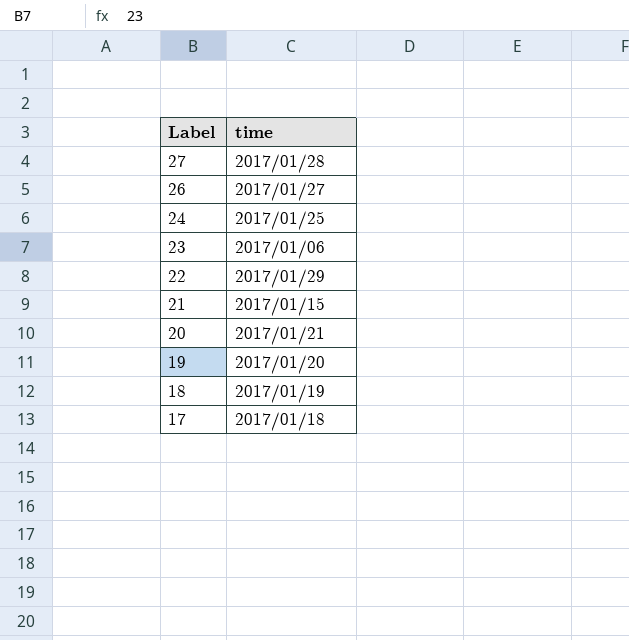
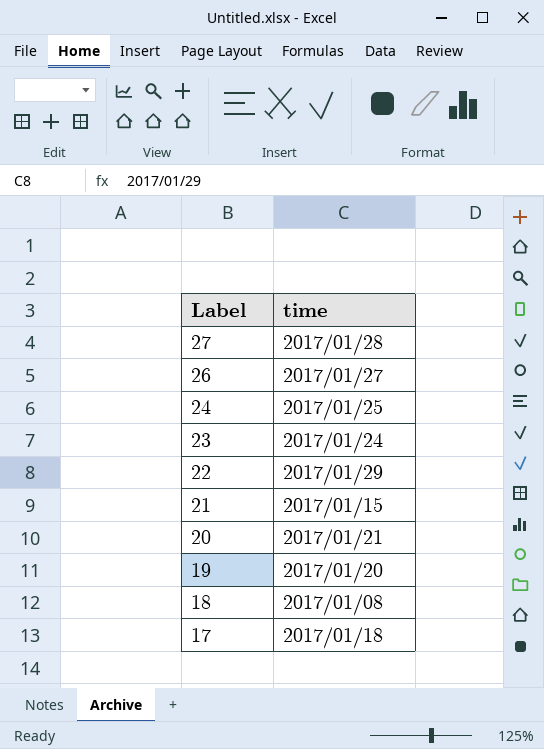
23 | time: 2017/01/06 -> 2017/01/24
18 | time: 2017/01/19 -> 2017/01/08

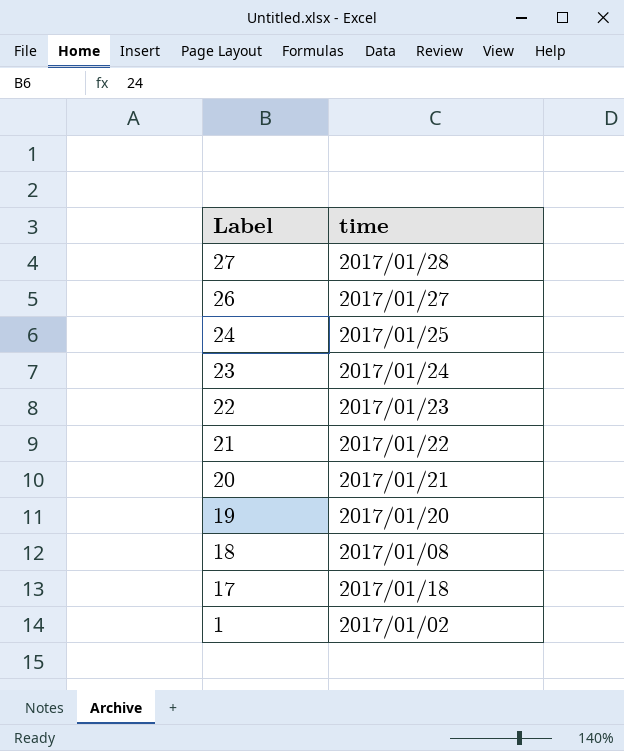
22 | time: 2017/01/29 -> 2017/01/23
21 | time: 2017/01/15 -> 2017/01/22
row 1: none -> 2017/01/02

